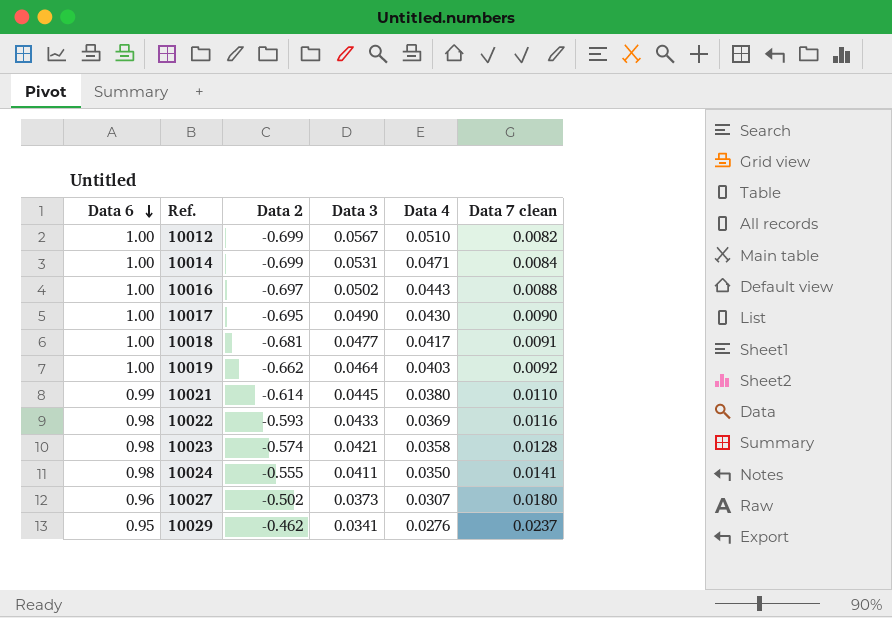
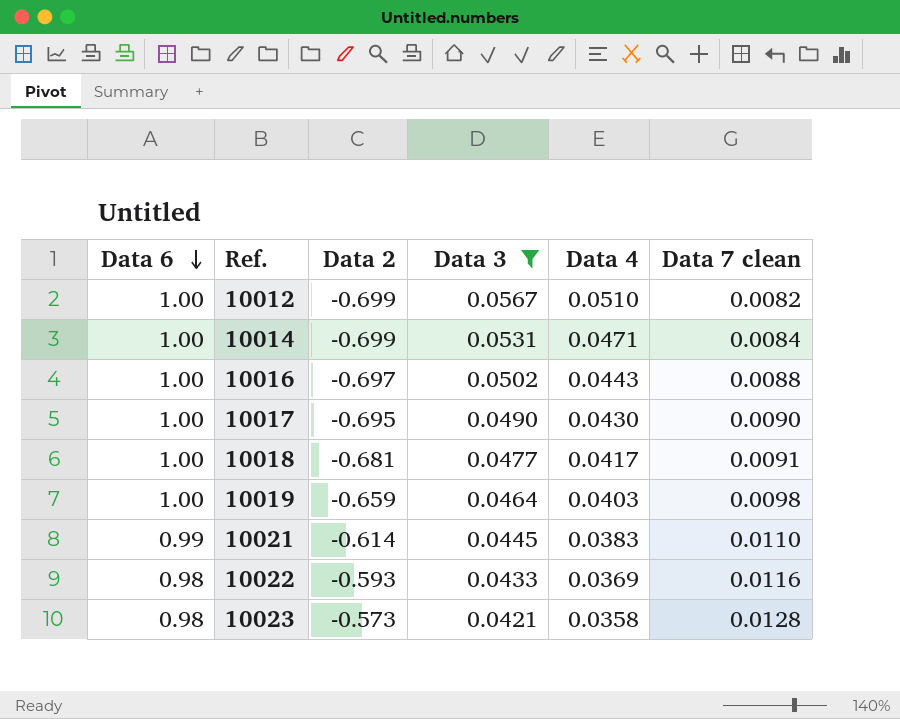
filter: none -> Data 3 >= 0.0421
10019 | Data 2: -0.662 -> -0.659
10019 | Data 7 clean: 0.0092 -> 0.0098
10021 | Data 4: 0.0380 -> 0.0383
10023 | Data 2: -0.574 -> -0.573

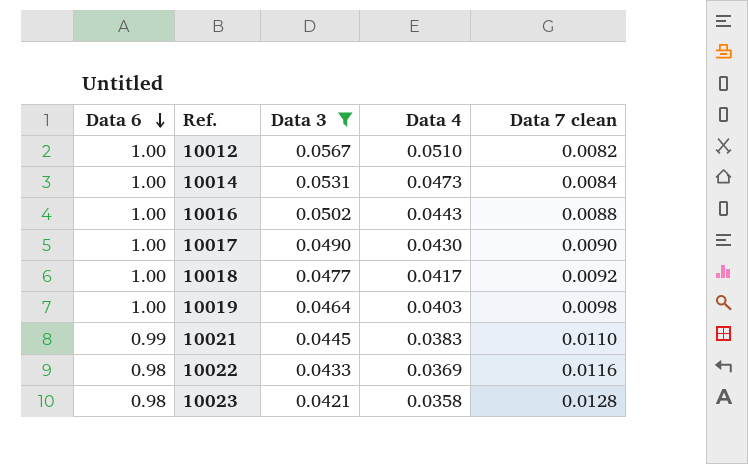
column Data 2 | position: 3 -> none
10014 | Data 4: 0.0471 -> 0.0473
10018 | Data 7 clean: 0.0091 -> 0.0092

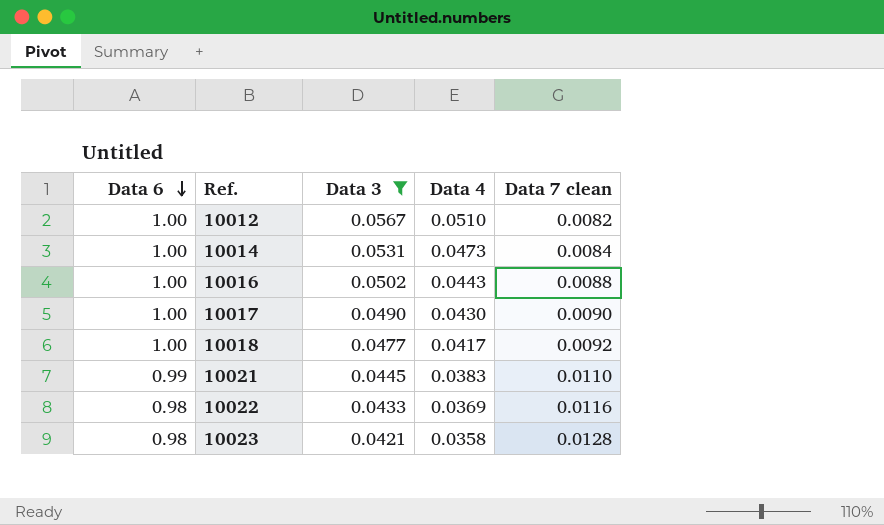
row 10019: 1.00 | 0.0464 | 0.0403 | 0.0098 -> none

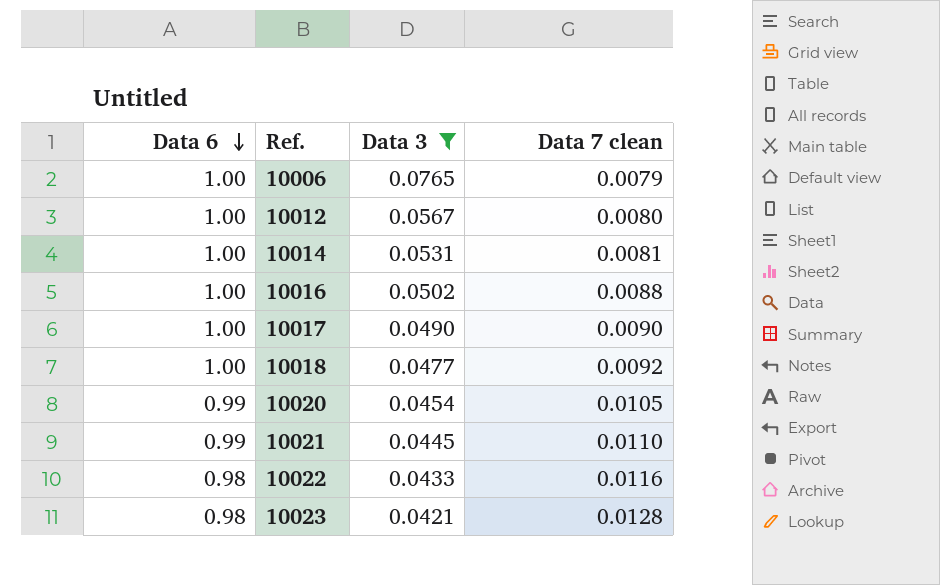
column Data 4 | position: 4 -> none
row 10006: none -> 1.00 | 0.0765 | 0.0079
10012 | Data 7 clean: 0.0082 -> 0.0080
10014 | Data 7 clean: 0.0084 -> 0.0081
row 10020: none -> 0.99 | 0.0454 | 0.0105

